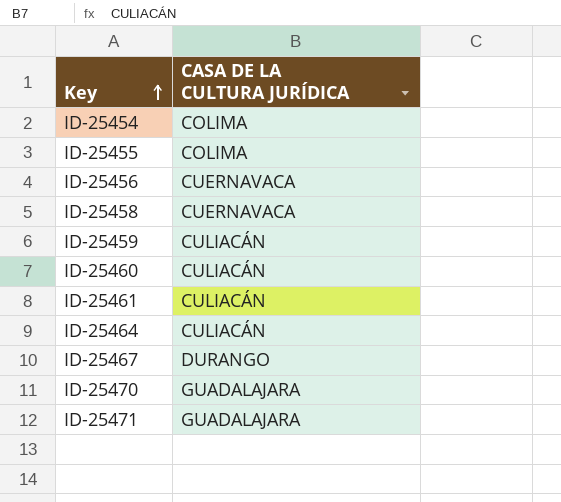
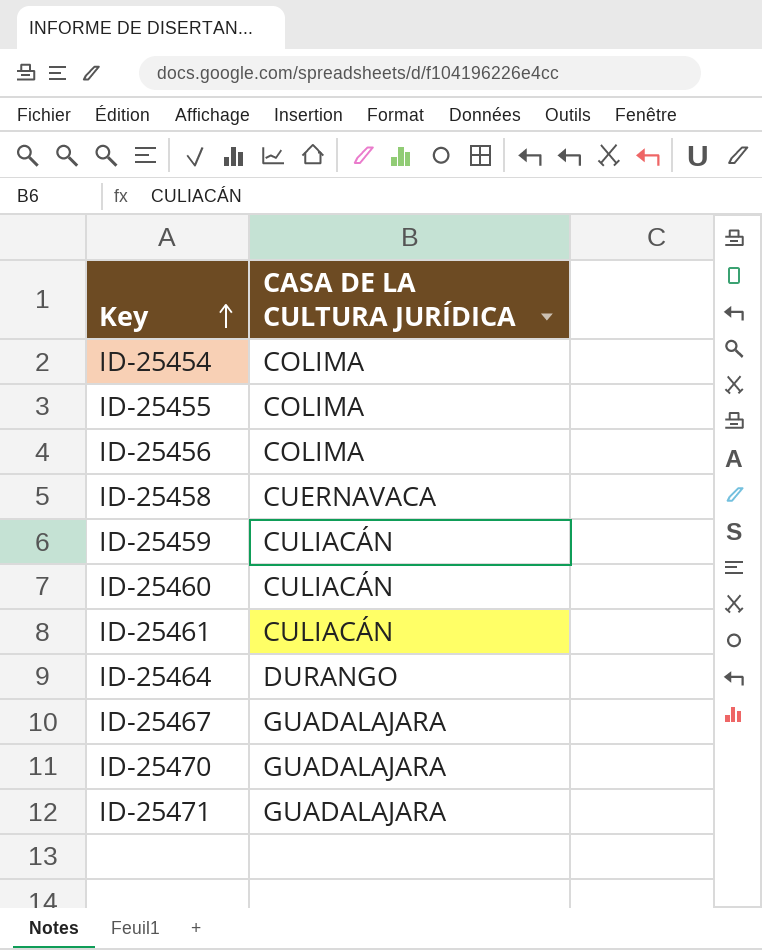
ID-25456 | CASA DE LA CULTURA JURÍDICA: CUERNAVACA -> COLIMA
ID-25464 | CASA DE LA CULTURA JURÍDICA: CULIACÁN -> DURANGO
ID-25467 | CASA DE LA CULTURA JURÍDICA: DURANGO -> GUADALAJARA

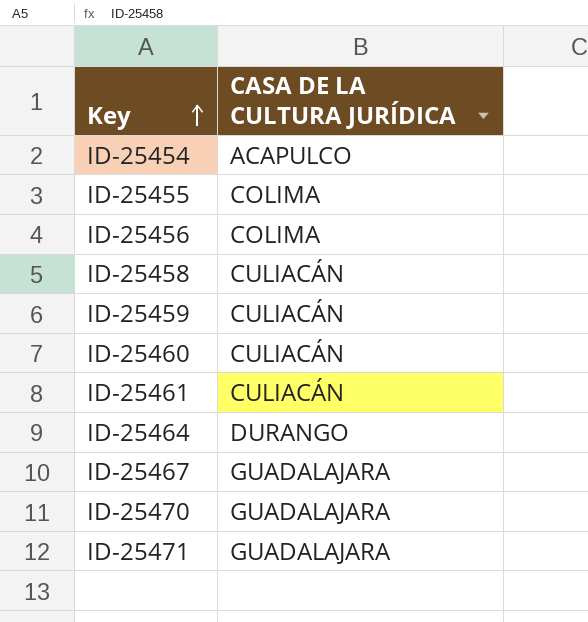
ID-25454 | CASA DE LA CULTURA JURÍDICA: COLIMA -> ACAPULCO
ID-25458 | CASA DE LA CULTURA JURÍDICA: CUERNAVACA -> CULIACÁN

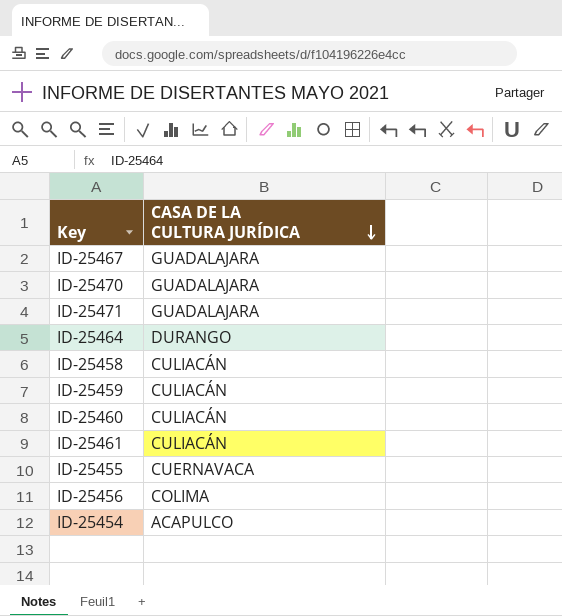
row order: Key ascending -> CASA DE LA CULTURA JURÍDICA descending
ID-25455 | CASA DE LA CULTURA JURÍDICA: COLIMA -> CUERNAVACA

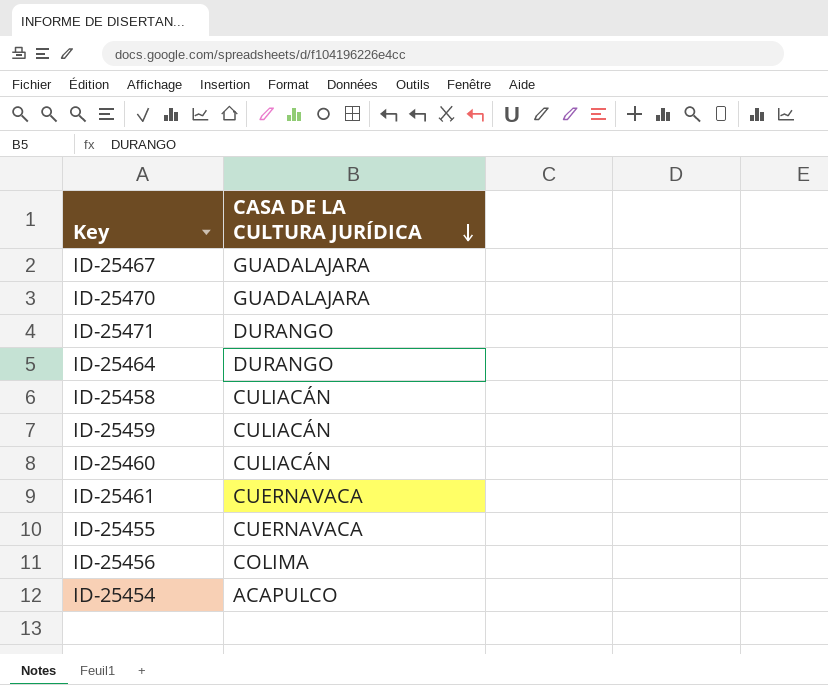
ID-25471 | CASA DE LA CULTURA JURÍDICA: GUADALAJARA -> DURANGO
ID-25461 | CASA DE LA CULTURA JURÍDICA: CULIACÁN -> CUERNAVACA

